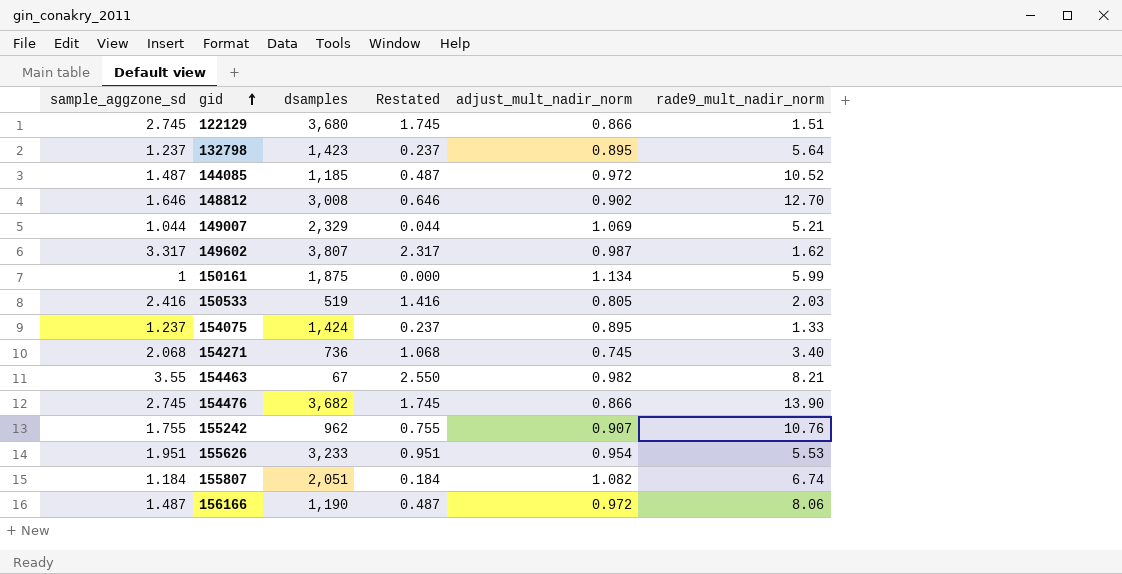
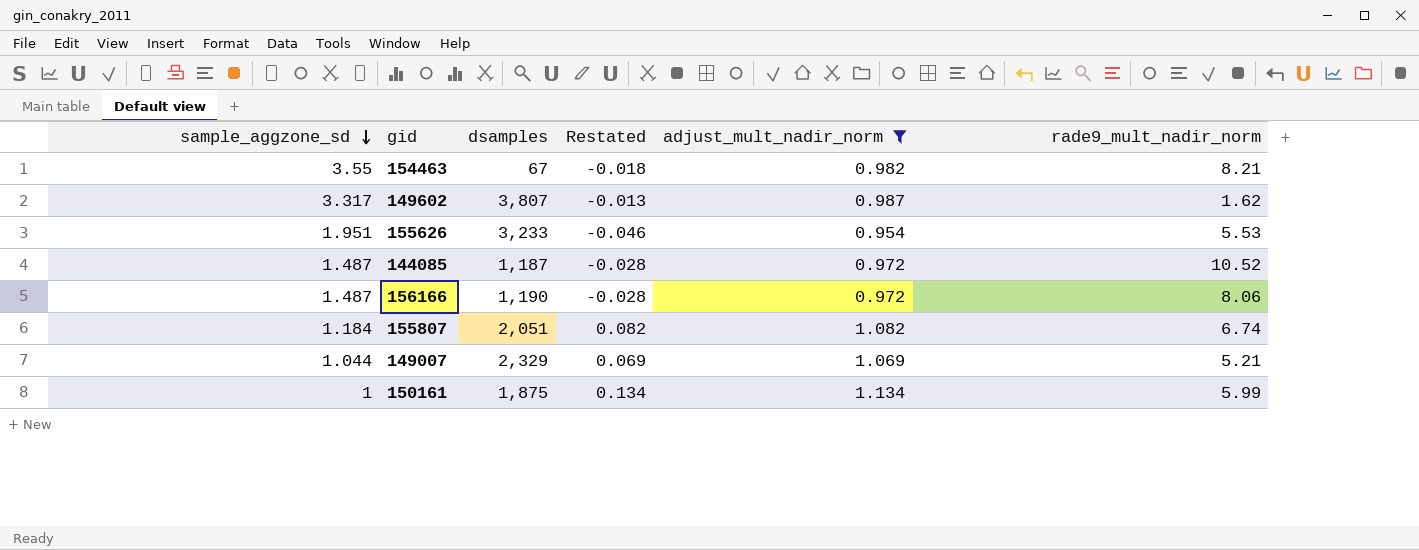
filter: none -> adjust_mult_nadir_norm >= 0.954
row order: gid ascending -> sample_aggzone_sd descending
column Restated | formula: [sample_aggzone_sd] - 1 -> [adjust_mult_nadir_norm] - 1
144085 | dsamples: 1,185 -> 1,187

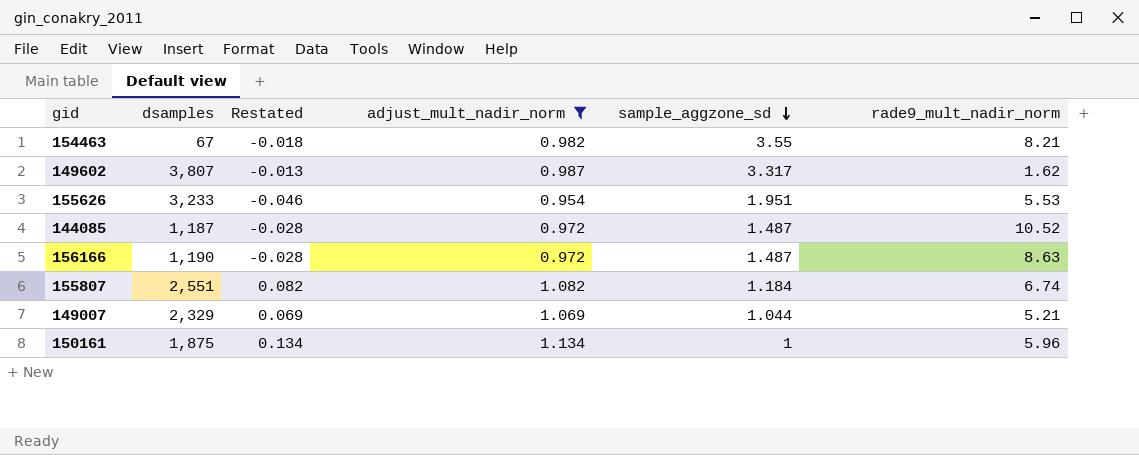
column sample_aggzone_sd | position: 1 -> 5
156166 | rade9_mult_nadir_norm: 8.06 -> 8.63
155807 | dsamples: 2,051 -> 2,551
150161 | rade9_mult_nadir_norm: 5.99 -> 5.96

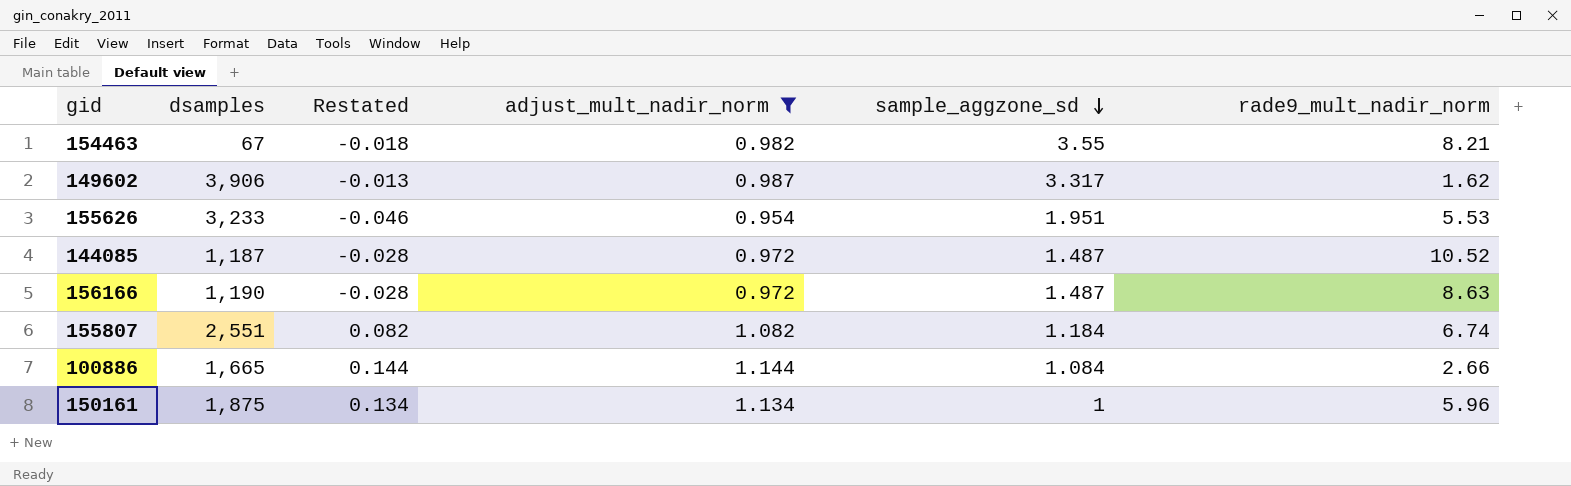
row 149007: 2,329 | 0.069 | 1.069 | 1.044 | 5.21 -> none
149602 | dsamples: 3,807 -> 3,906
row 100886: none -> 1,665 | 0.144 | 1.144 | 1.084 | 2.66

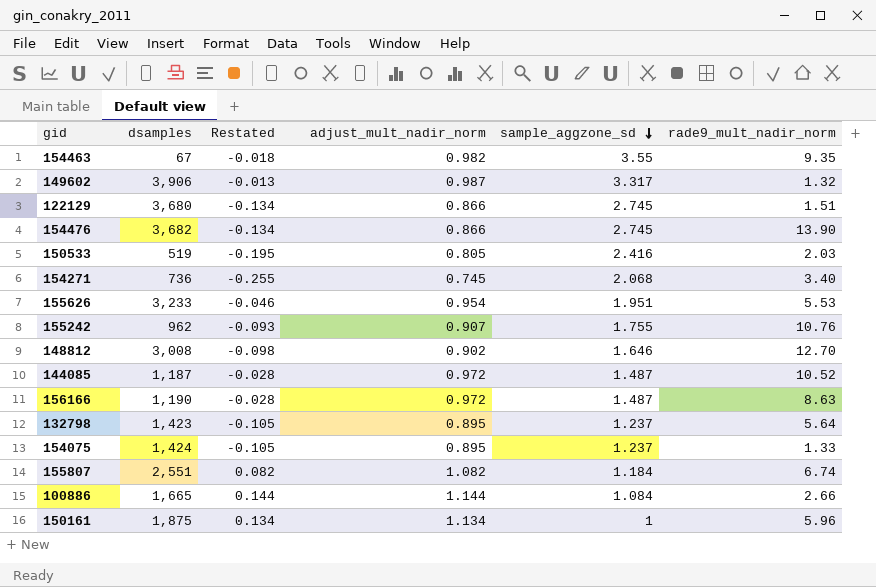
filter: adjust_mult_nadir_norm >= 0.954 -> none
154463 | rade9_mult_nadir_norm: 8.21 -> 9.35
149602 | rade9_mult_nadir_norm: 1.62 -> 1.32

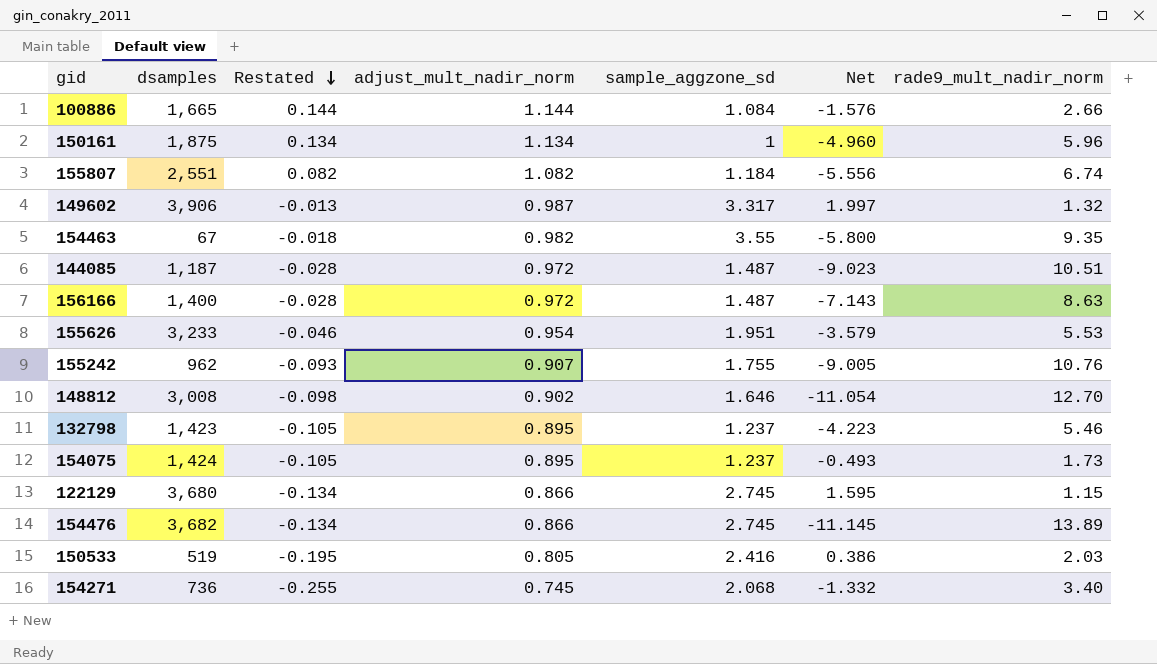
row order: sample_aggzone_sd descending -> Restated descending
column Net | formula: none -> [sample_aggzone_sd] - [rade9_mult_nadir_norm]
144085 | rade9_mult_nadir_norm: 10.52 -> 10.51
156166 | dsamples: 1,190 -> 1,400
132798 | rade9_mult_nadir_norm: 5.64 -> 5.46
154075 | rade9_mult_nadir_norm: 1.33 -> 1.73
122129 | rade9_mult_nadir_norm: 1.51 -> 1.15
154476 | rade9_mult_nadir_norm: 13.90 -> 13.89

